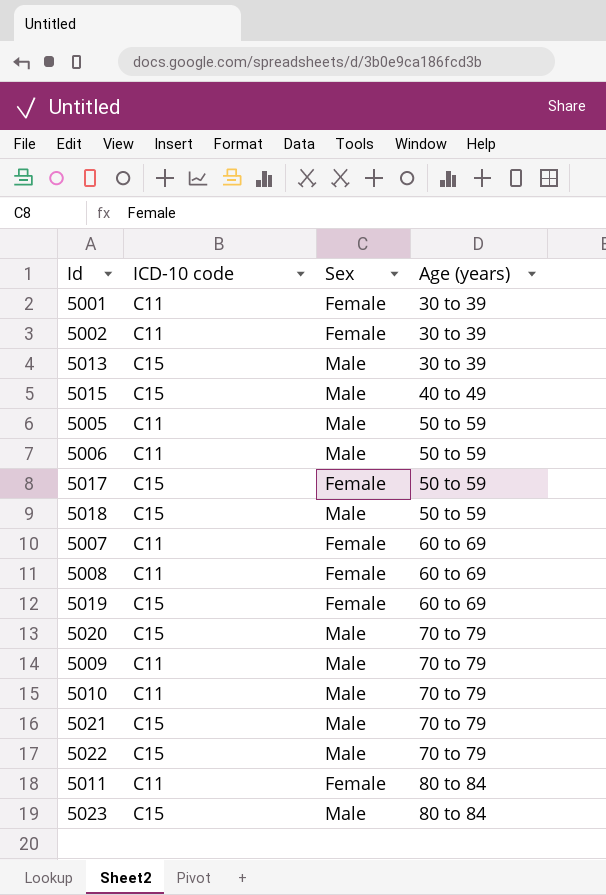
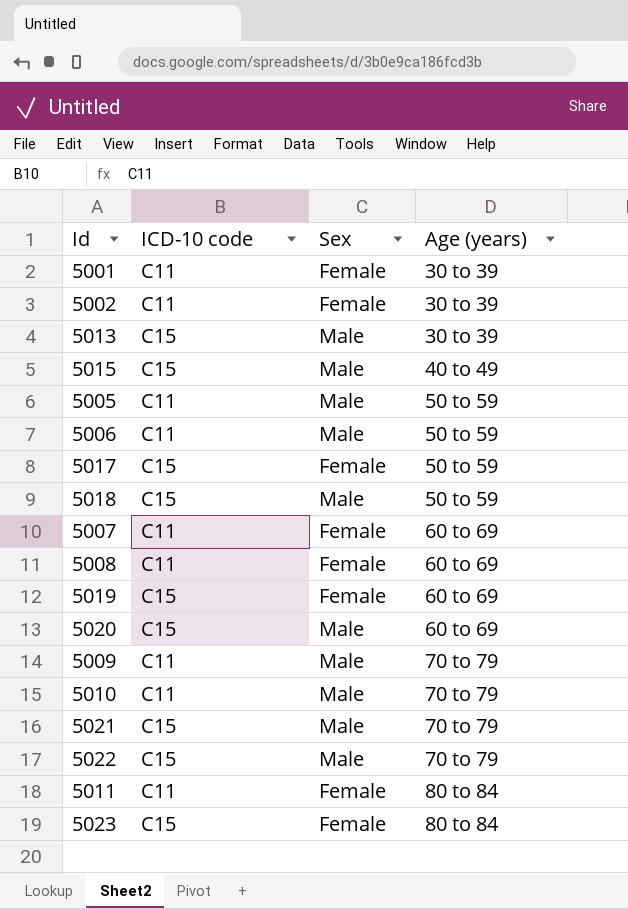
5020 | Age (years): 70 to 79 -> 60 to 69
5023 | Sex: Male -> Female

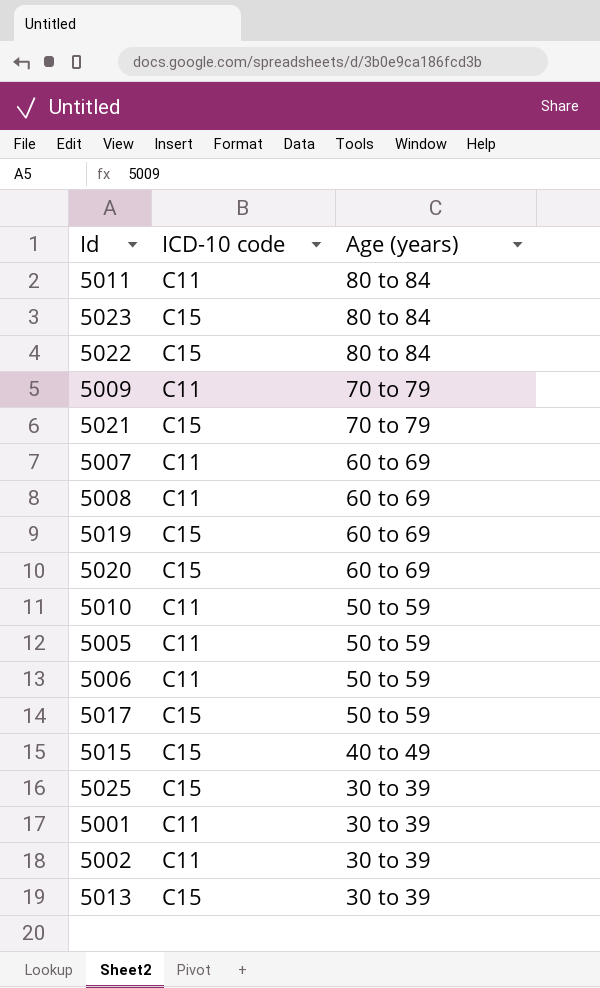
row order: Age (years) ascending -> Age (years) descending
column Sex | position: 3 -> none
row 5018: C15 | Male | 50 to 59 -> none
5022 | Age (years): 70 to 79 -> 80 to 84
5010 | Age (years): 70 to 79 -> 50 to 59
row 5025: none -> C15 | 30 to 39

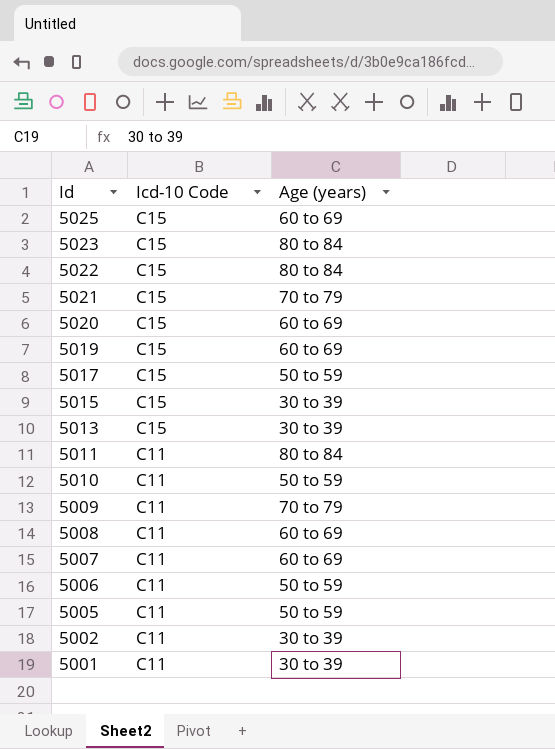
row order: Age (years) descending -> Id descending
column name: ICD-10 code -> Icd-10 Code
5025 | Age (years): 30 to 39 -> 60 to 69
5015 | Age (years): 40 to 49 -> 30 to 39

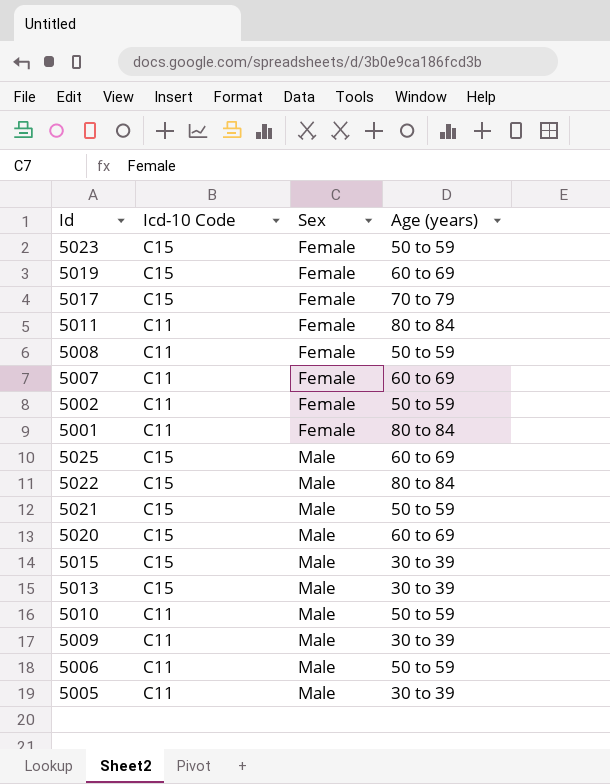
row order: Id descending -> Sex ascending
column Sex | position: none -> 3
5023 | Age (years): 80 to 84 -> 50 to 59
5017 | Age (years): 50 to 59 -> 70 to 79
5008 | Age (years): 60 to 69 -> 50 to 59
5002 | Age (years): 30 to 39 -> 50 to 59
5001 | Age (years): 30 to 39 -> 80 to 84
5021 | Age (years): 70 to 79 -> 50 to 59
5009 | Age (years): 70 to 79 -> 30 to 39
5005 | Age (years): 50 to 59 -> 30 to 39

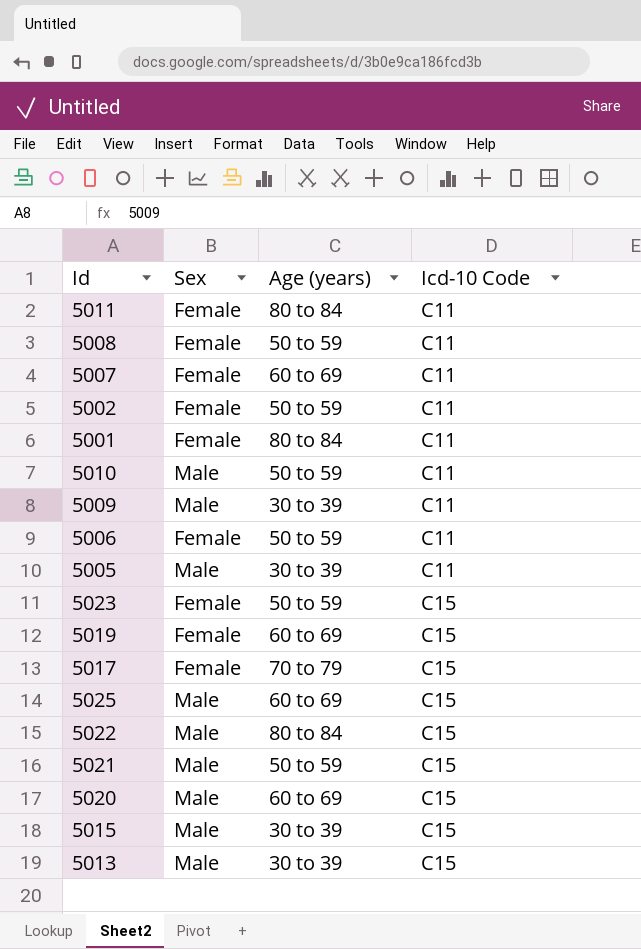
row order: Sex ascending -> Icd-10 Code ascending
column Icd-10 Code | position: 2 -> 4
5006 | Sex: Male -> Female

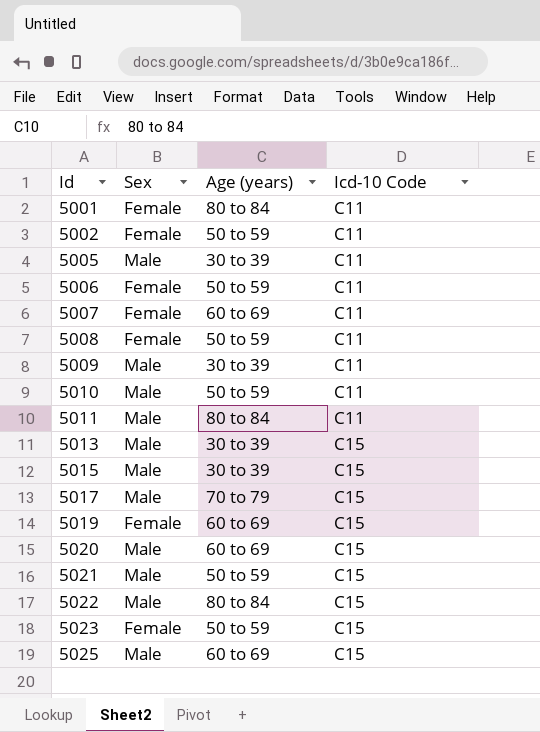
row order: Icd-10 Code ascending -> Id ascending
5011 | Sex: Female -> Male
5017 | Sex: Female -> Male

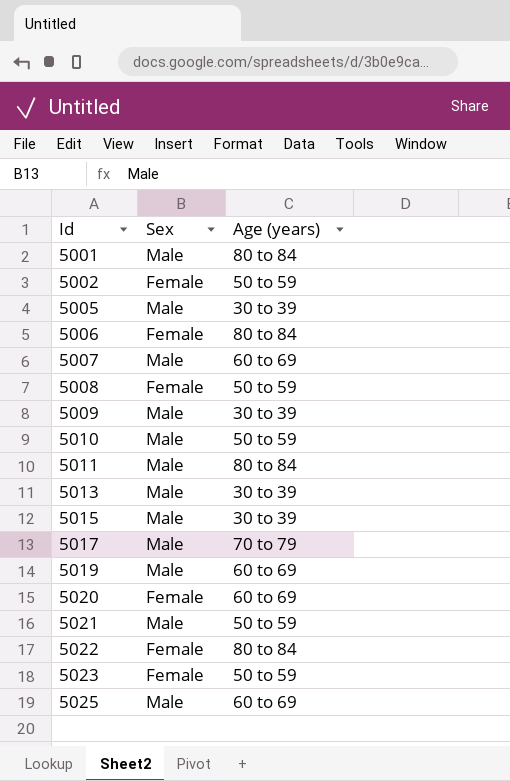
column Icd-10 Code | position: 4 -> none
5001 | Sex: Female -> Male
5006 | Age (years): 50 to 59 -> 80 to 84
5007 | Sex: Female -> Male
5019 | Sex: Female -> Male
5020 | Sex: Male -> Female
5022 | Sex: Male -> Female

